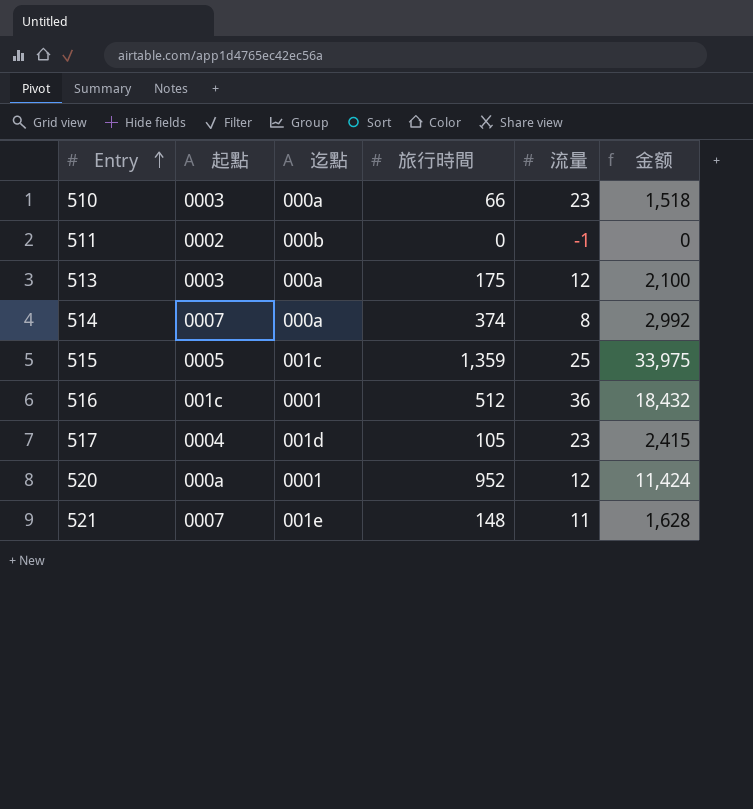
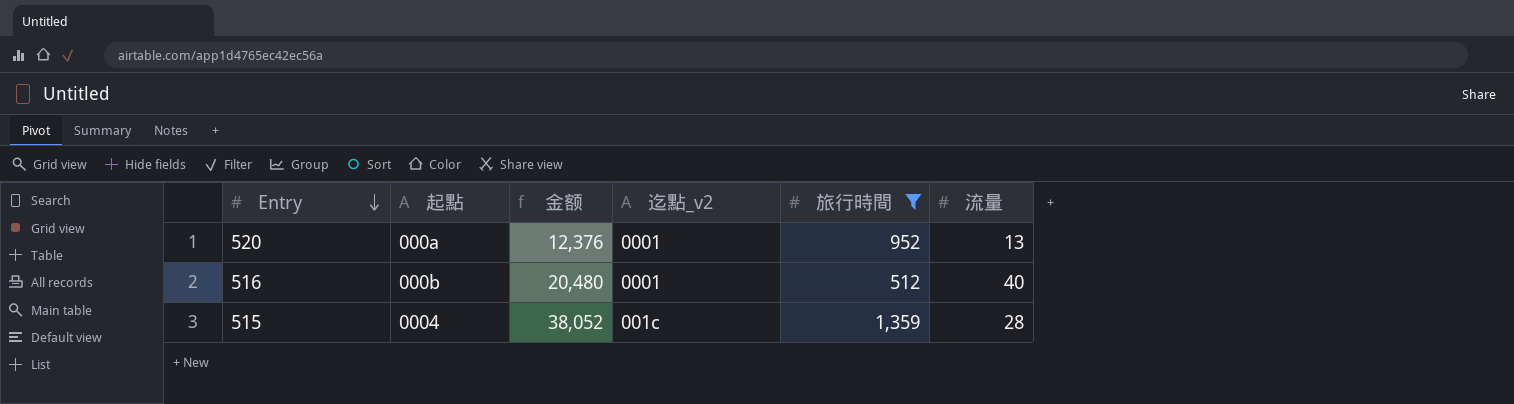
filter: none -> 旅行時間 >= 512
row order: Entry ascending -> Entry descending
column 金额 | position: 6 -> 3
column name: 迄點 -> 迄點_v2
520 | 金额: 11,424 -> 12,376
520 | 流量: 12 -> 13
516 | 起點: 001c -> 000b
516 | 金额: 18,432 -> 20,480
516 | 流量: 36 -> 40
515 | 起點: 0005 -> 0004
515 | 金额: 33,975 -> 38,052
515 | 流量: 25 -> 28

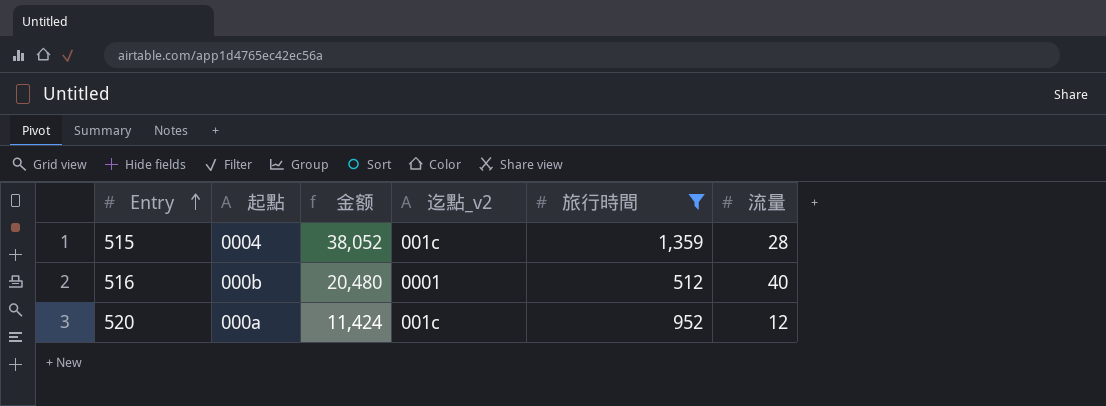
row order: Entry descending -> Entry ascending
520 | 金额: 12,376 -> 11,424
520 | 迄點_v2: 0001 -> 001c
520 | 流量: 13 -> 12

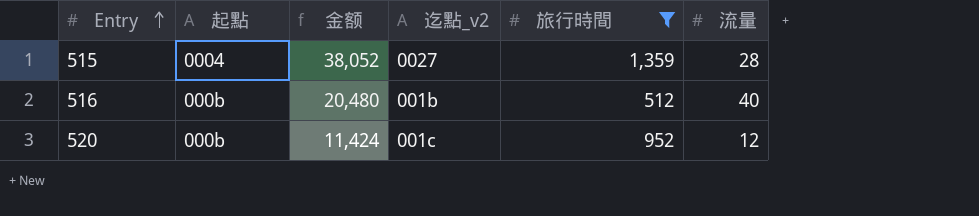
515 | 迄點_v2: 001c -> 0027
516 | 迄點_v2: 0001 -> 001b
520 | 起點: 000a -> 000b

